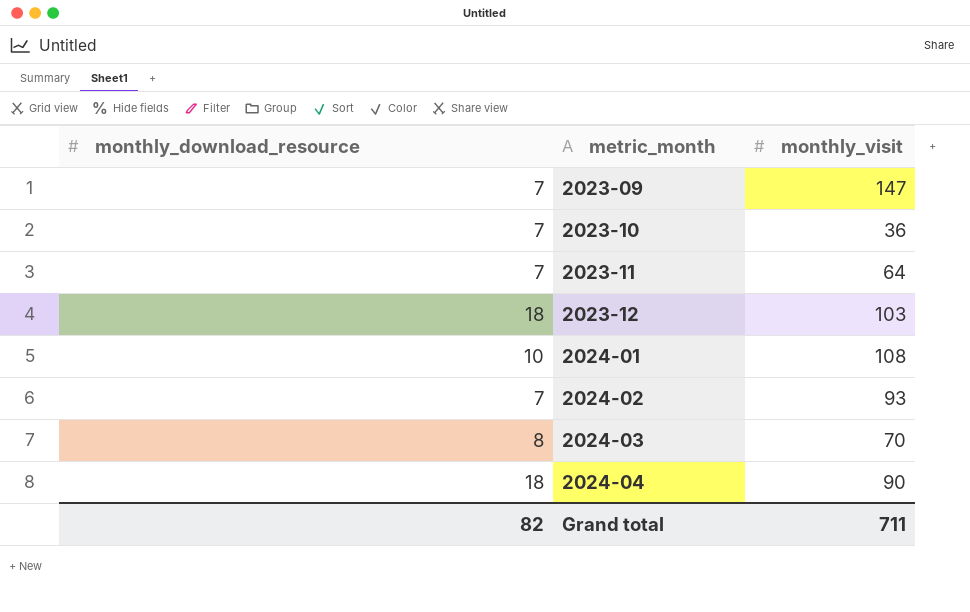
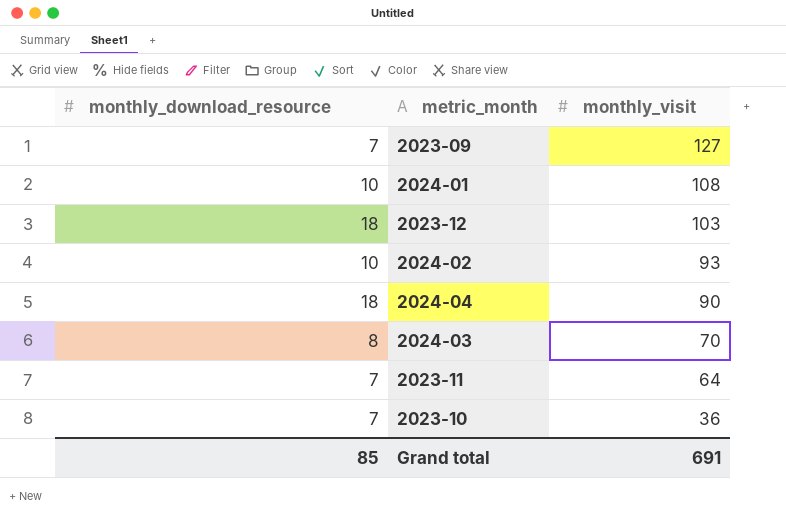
row order: metric_month ascending -> monthly_visit descending
2023-09 | monthly_visit: 147 -> 127
2024-02 | monthly_download_resource: 7 -> 10
Grand total | monthly_download_resource: 82 -> 85
Grand total | monthly_visit: 711 -> 691

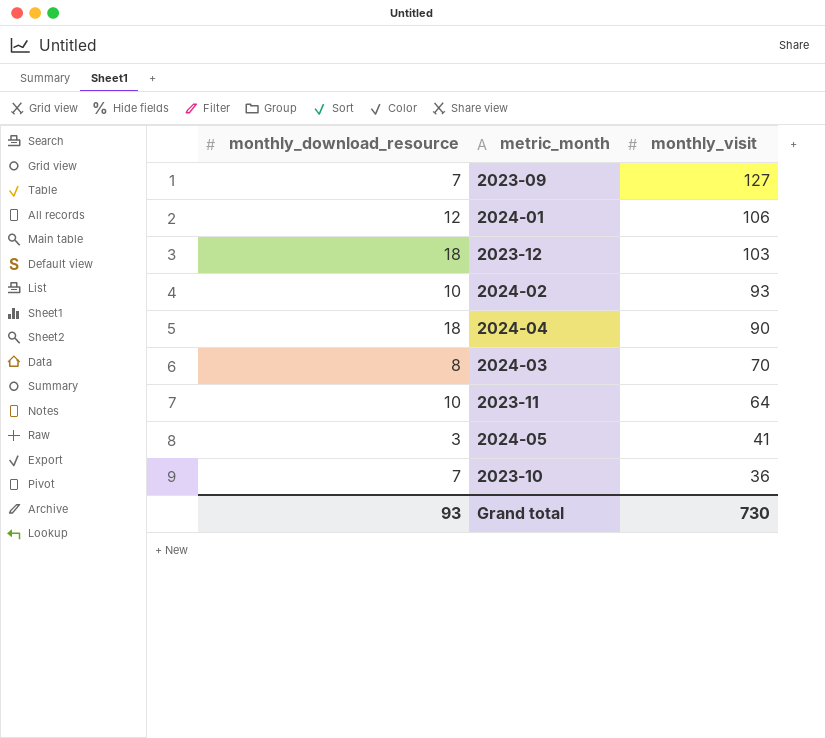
2024-01 | monthly_download_resource: 10 -> 12
2024-01 | monthly_visit: 108 -> 106
2023-11 | monthly_download_resource: 7 -> 10
row 2024-05: none -> 3 | 41
Grand total | monthly_download_resource: 85 -> 93
Grand total | monthly_visit: 691 -> 730

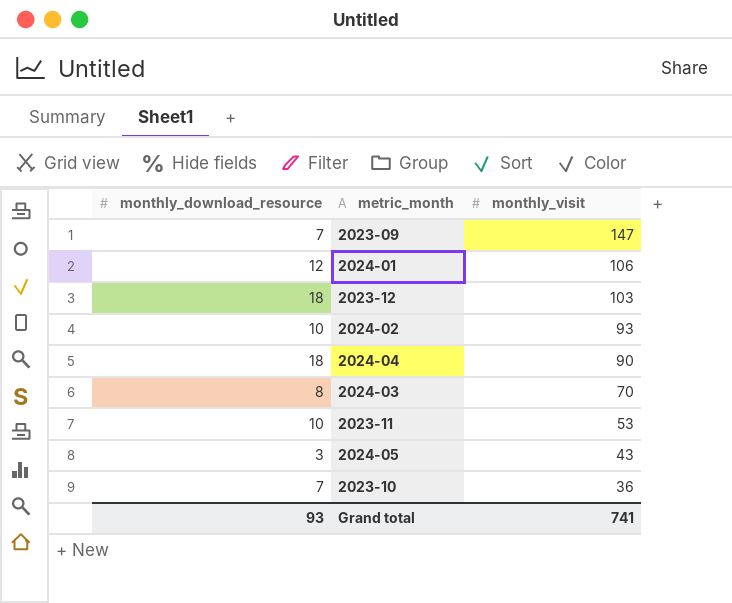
2023-09 | monthly_visit: 127 -> 147
2023-11 | monthly_visit: 64 -> 53
2024-05 | monthly_visit: 41 -> 43
Grand total | monthly_visit: 730 -> 741

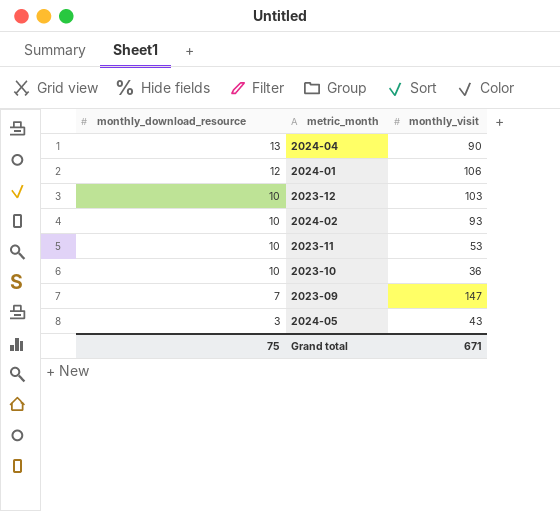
row order: monthly_visit descending -> monthly_download_resource descending
row 2024-03: 8 | 70 -> none
2024-04 | monthly_download_resource: 18 -> 13
2023-12 | monthly_download_resource: 18 -> 10
2023-10 | monthly_download_resource: 7 -> 10
Grand total | monthly_download_resource: 93 -> 75
Grand total | monthly_visit: 741 -> 671

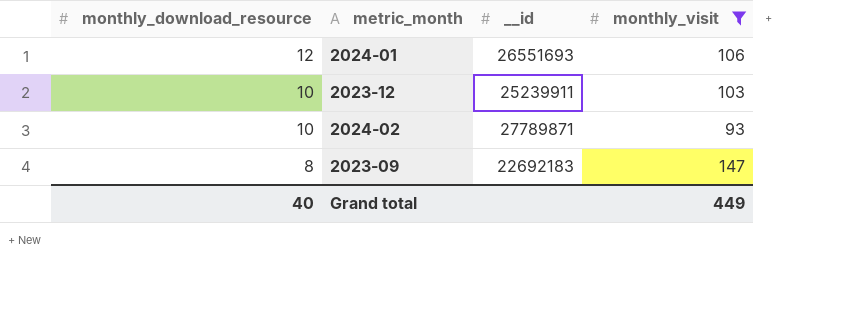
filter: none -> monthly_visit >= 93
column __id | position: none -> 3
2023-09 | monthly_download_resource: 7 -> 8
Grand total | monthly_download_resource: 75 -> 40
Grand total | monthly_visit: 671 -> 449

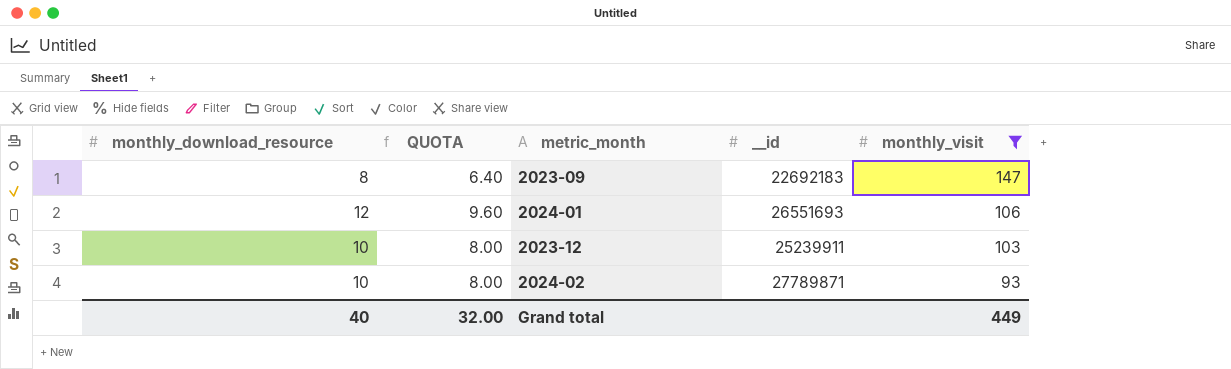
row order: monthly_download_resource descending -> monthly_visit descending
column QUOTA | formula: none -> [monthly_download_resource] * 0.8

